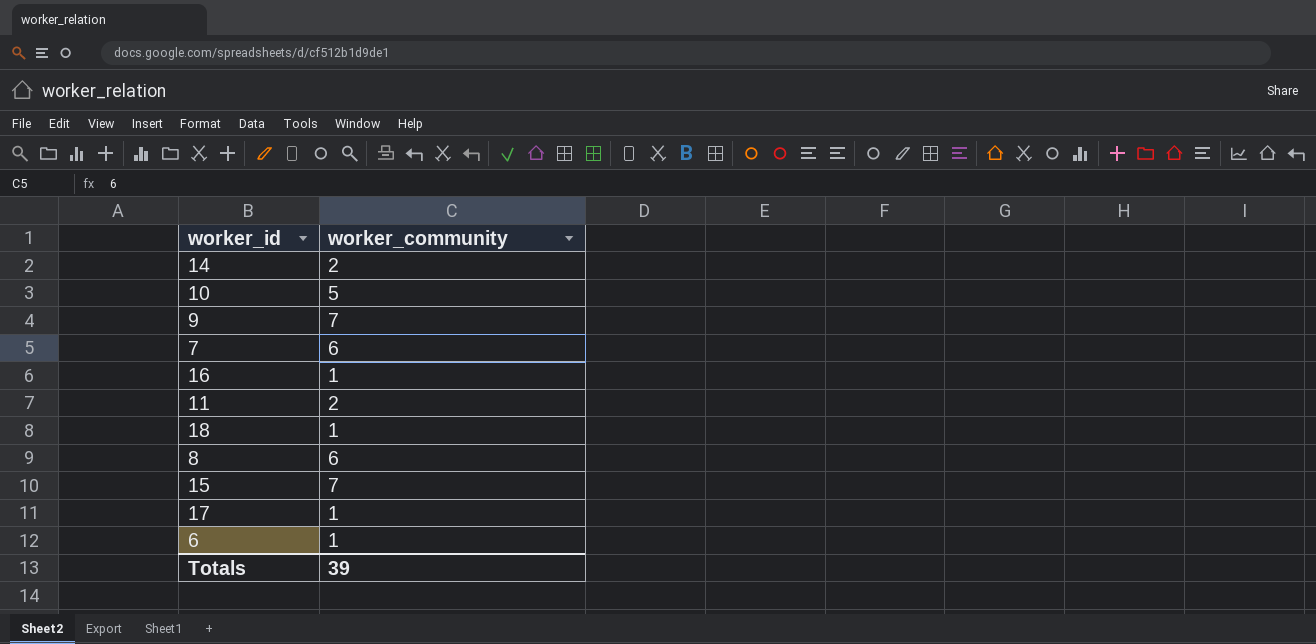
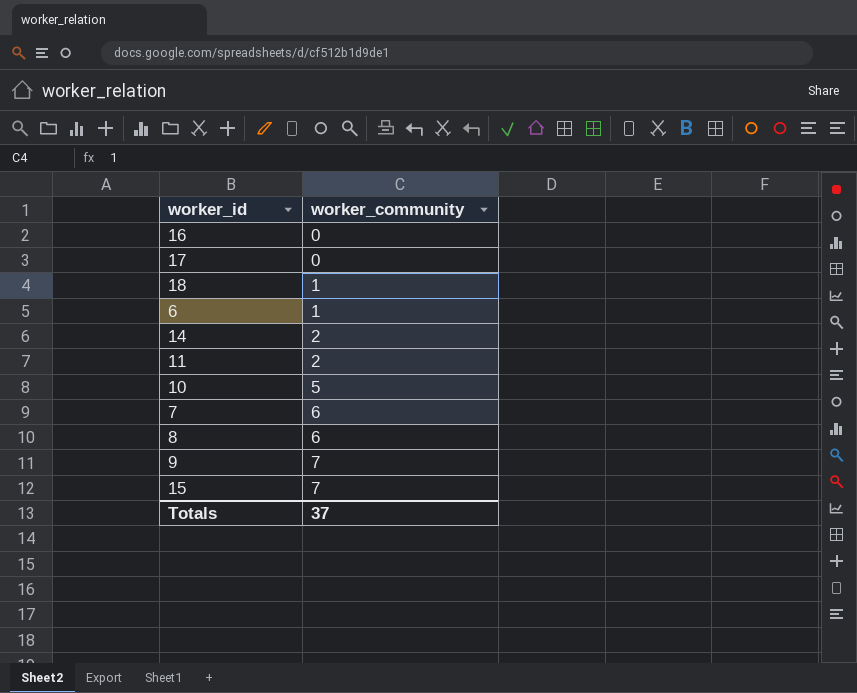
row order: none -> worker_community ascending
16 | worker_community: 1 -> 0
17 | worker_community: 1 -> 0
Totals | worker_community: 39 -> 37

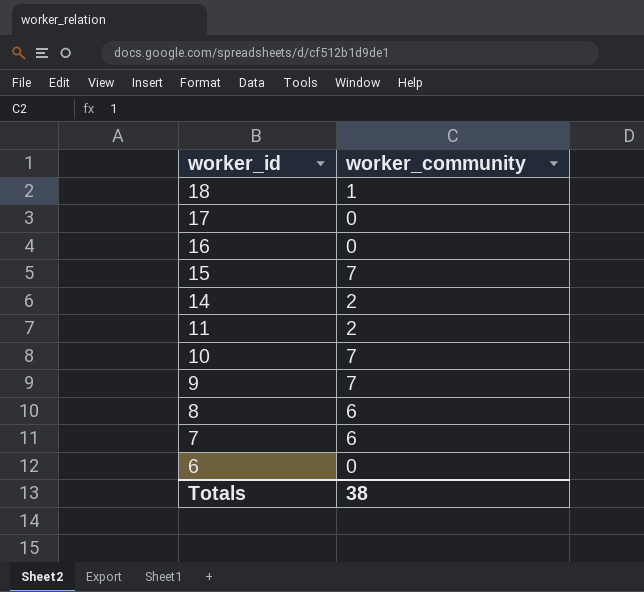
row order: worker_community ascending -> worker_id descending
10 | worker_community: 5 -> 7
6 | worker_community: 1 -> 0
Totals | worker_community: 37 -> 38

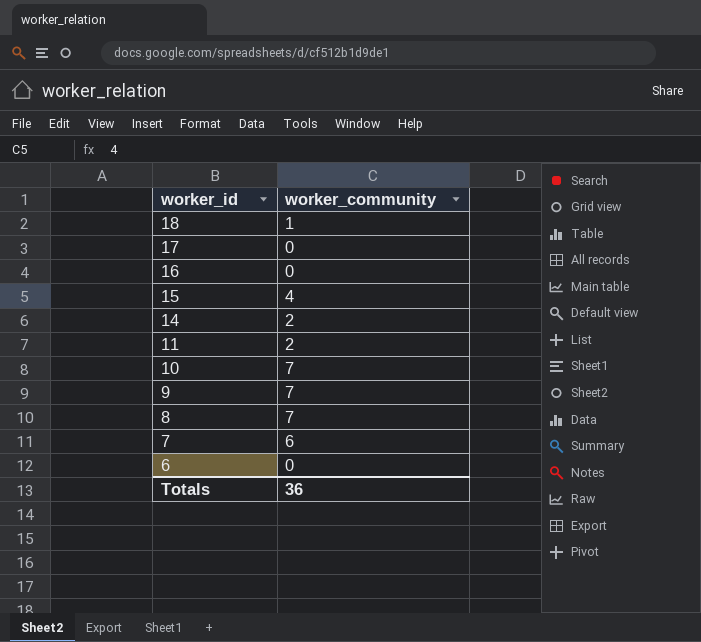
15 | worker_community: 7 -> 4
8 | worker_community: 6 -> 7
Totals | worker_community: 38 -> 36

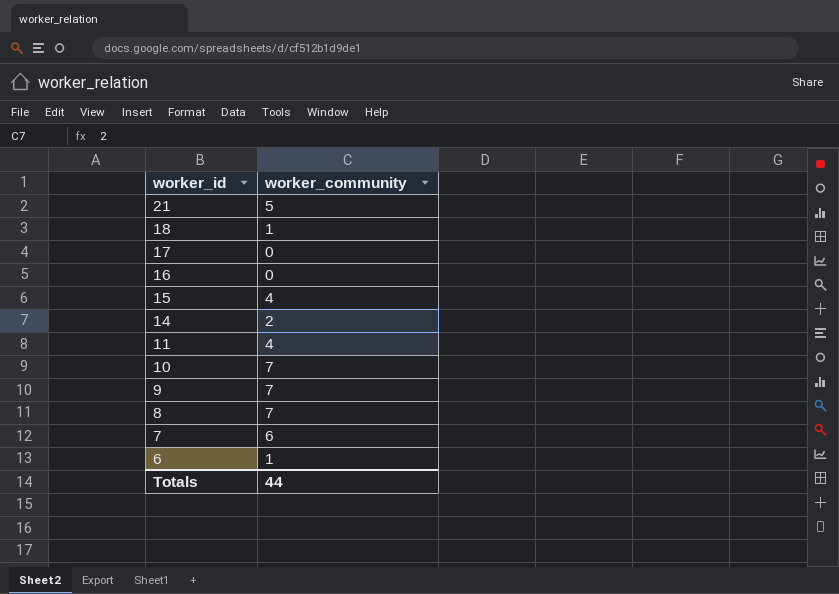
row 21: none -> 5
11 | worker_community: 2 -> 4
6 | worker_community: 0 -> 1
Totals | worker_community: 36 -> 44

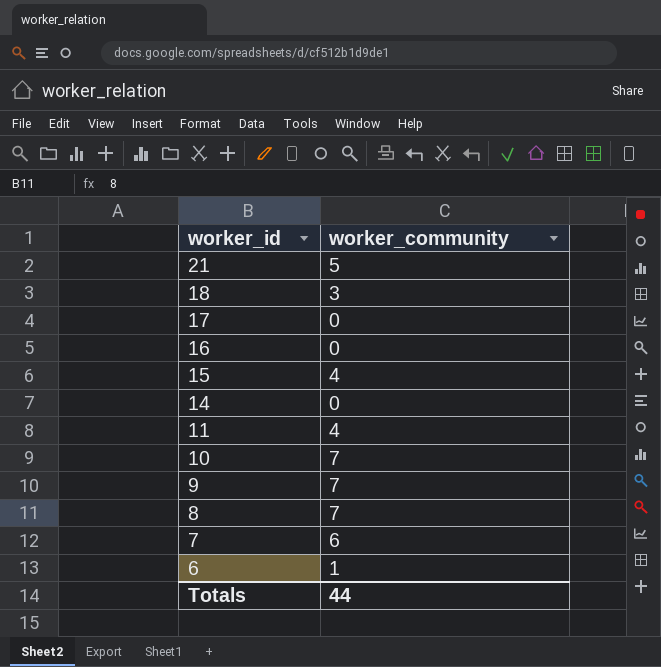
18 | worker_community: 1 -> 3
14 | worker_community: 2 -> 0

